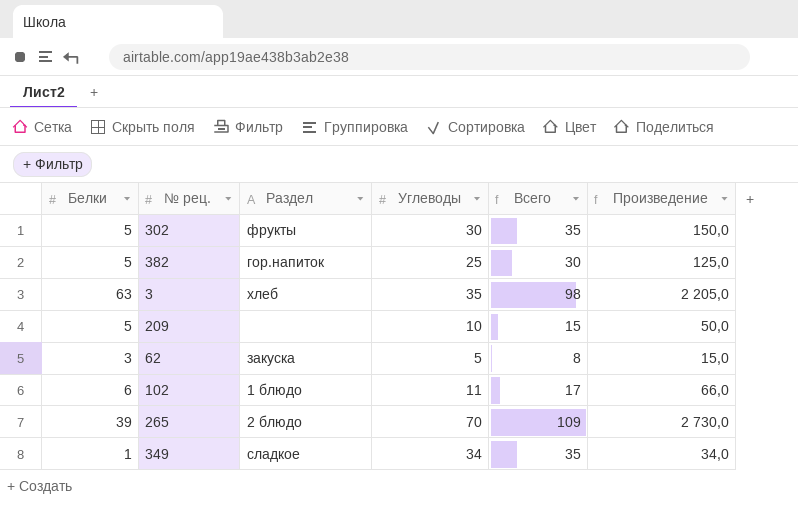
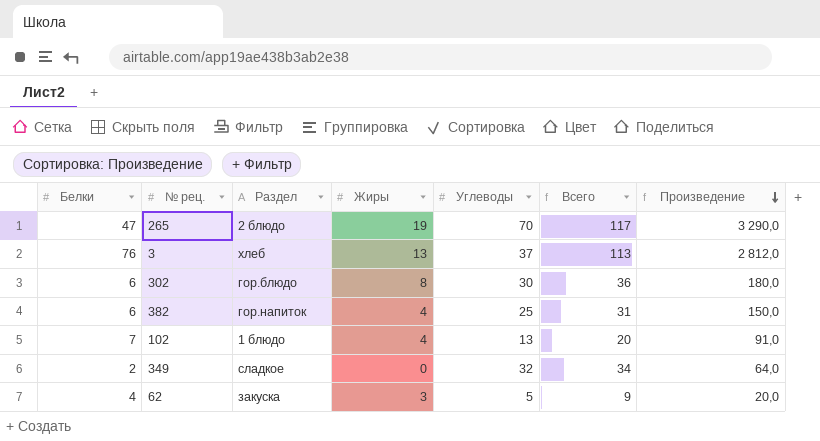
row order: none -> Произведение descending
column Жиры | position: none -> 4
row 209: 5 | none | 10 | 15 | 50,0 -> none
265 | Белки: 39 -> 47
265 | Всего: 109 -> 117
265 | Произведение: 2 730,0 -> 3 290,0
3 | Белки: 63 -> 76
3 | Углеводы: 35 -> 37
3 | Всего: 98 -> 113
3 | Произведение: 2 205,0 -> 2 812,0
302 | Белки: 5 -> 6
302 | Раздел: фрукты -> гор.блюдо
302 | Всего: 35 -> 36
302 | Произведение: 150,0 -> 180,0
382 | Белки: 5 -> 6
382 | Всего: 30 -> 31
382 | Произведение: 125,0 -> 150,0
102 | Белки: 6 -> 7
102 | Углеводы: 11 -> 13
102 | Всего: 17 -> 20
102 | Произведение: 66,0 -> 91,0
349 | Белки: 1 -> 2
349 | Углеводы: 34 -> 32
349 | Всего: 35 -> 34
349 | Произведение: 34,0 -> 64,0
62 | Белки: 3 -> 4
62 | Всего: 8 -> 9
62 | Произведение: 15,0 -> 20,0

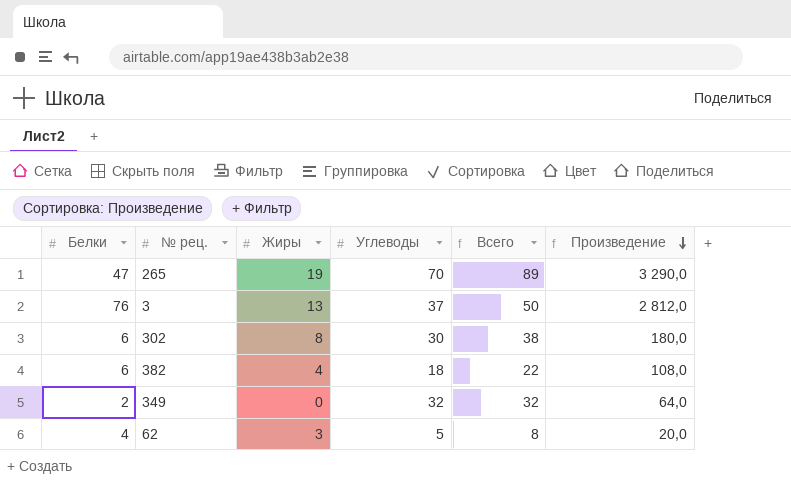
column Раздел | position: 3 -> none
column Всего | formula: [Белки] + [Углеводы] -> [Жиры] + [Углеводы]
row 102: 7 | 1 блюдо | 4 | 13 | 20 | 91,0 -> none
382 | Углеводы: 25 -> 18
382 | Произведение: 150,0 -> 108,0

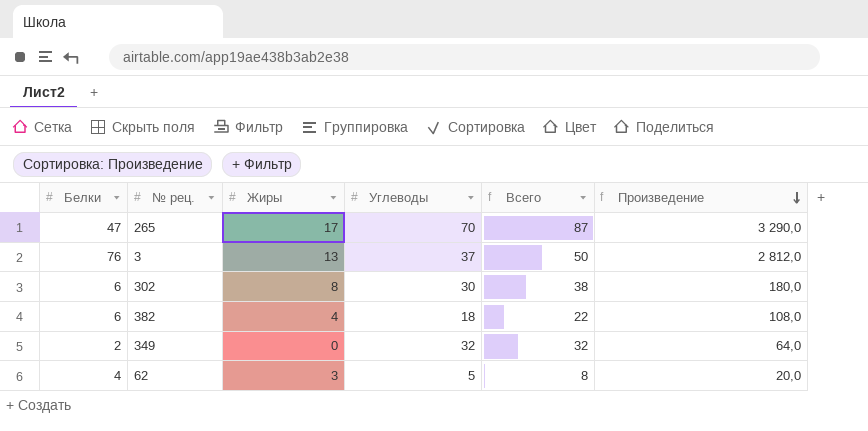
265 | Жиры: 19 -> 17
265 | Всего: 89 -> 87

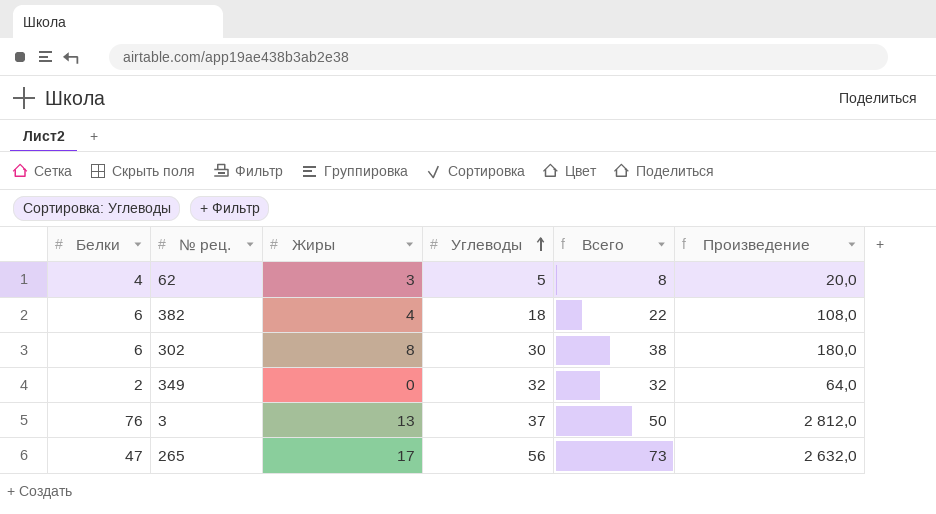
row order: Произведение descending -> Углеводы ascending
265 | Углеводы: 70 -> 56
265 | Всего: 87 -> 73
265 | Произведение: 3 290,0 -> 2 632,0

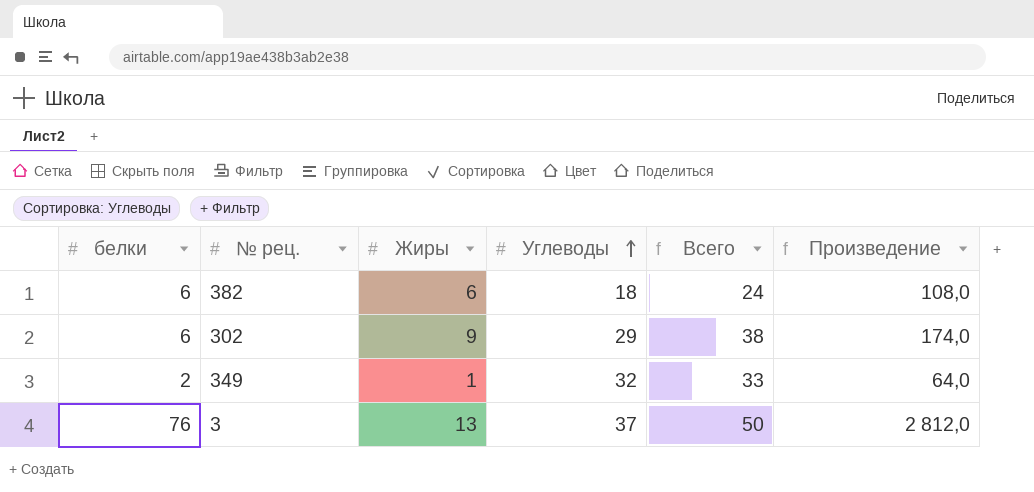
column name: Белки -> белки
row 62: 4 | 3 | 5 | 8 | 20,0 -> none
row 265: 47 | 17 | 56 | 73 | 2 632,0 -> none
382 | Жиры: 4 -> 6
382 | Всего: 22 -> 24
302 | Жиры: 8 -> 9
302 | Углеводы: 30 -> 29
302 | Произведение: 180,0 -> 174,0
349 | Жиры: 0 -> 1
349 | Всего: 32 -> 33

